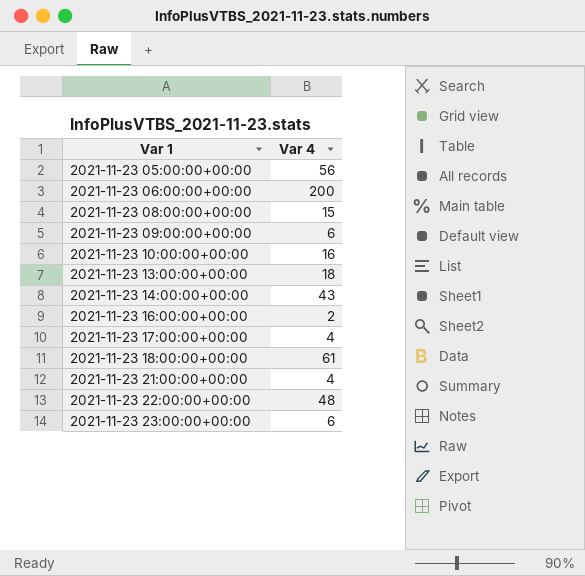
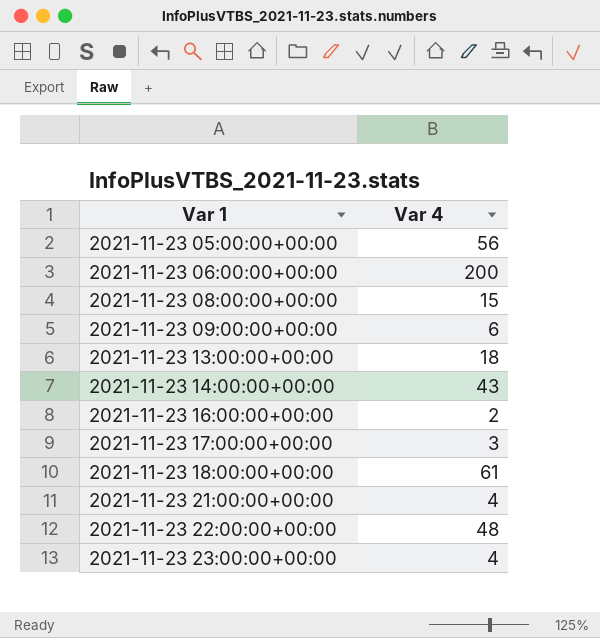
row 2021-11-23 10:00:00+00:00: 16 -> none
2021-11-23 17:00:00+00:00 | Var 4: 4 -> 3
2021-11-23 23:00:00+00:00 | Var 4: 6 -> 4

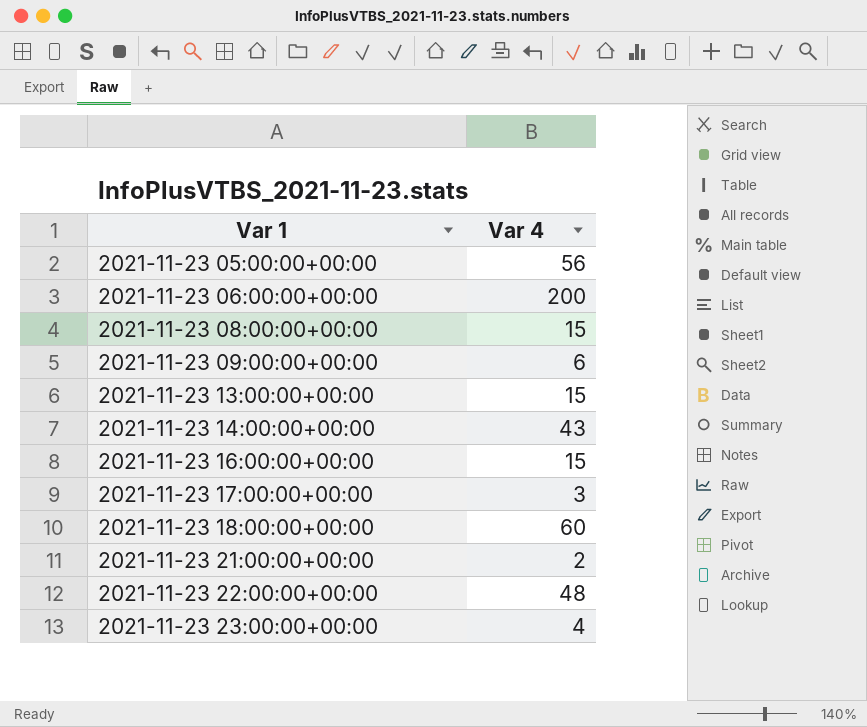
2021-11-23 13:00:00+00:00 | Var 4: 18 -> 15
2021-11-23 16:00:00+00:00 | Var 4: 2 -> 15
2021-11-23 18:00:00+00:00 | Var 4: 61 -> 60
2021-11-23 21:00:00+00:00 | Var 4: 4 -> 2

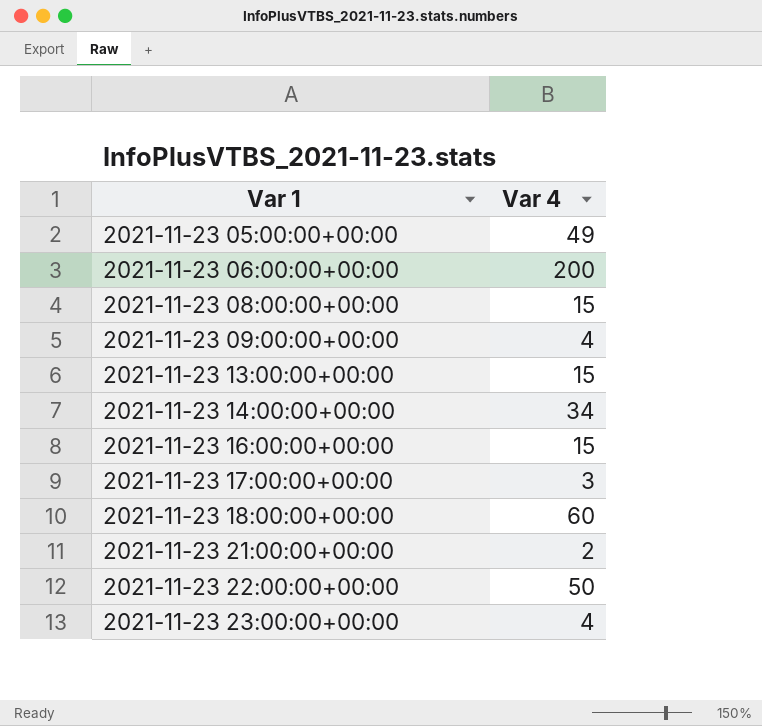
2021-11-23 05:00:00+00:00 | Var 4: 56 -> 49
2021-11-23 09:00:00+00:00 | Var 4: 6 -> 4
2021-11-23 14:00:00+00:00 | Var 4: 43 -> 34
2021-11-23 22:00:00+00:00 | Var 4: 48 -> 50

